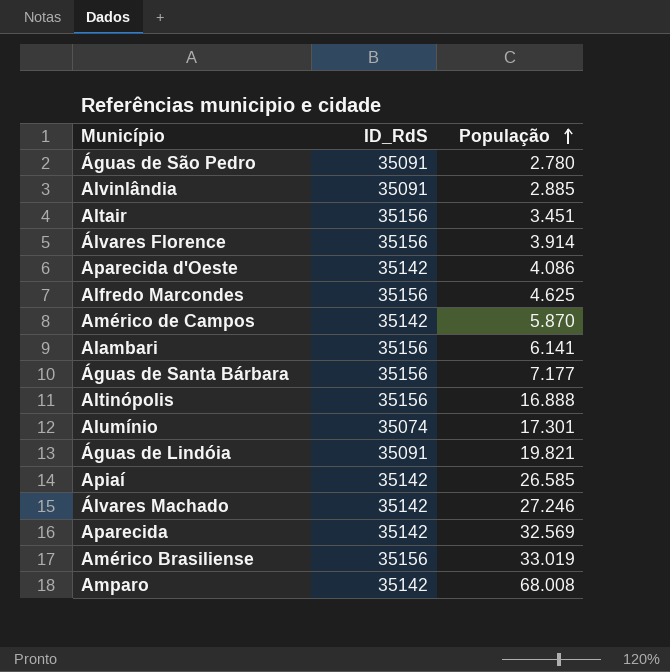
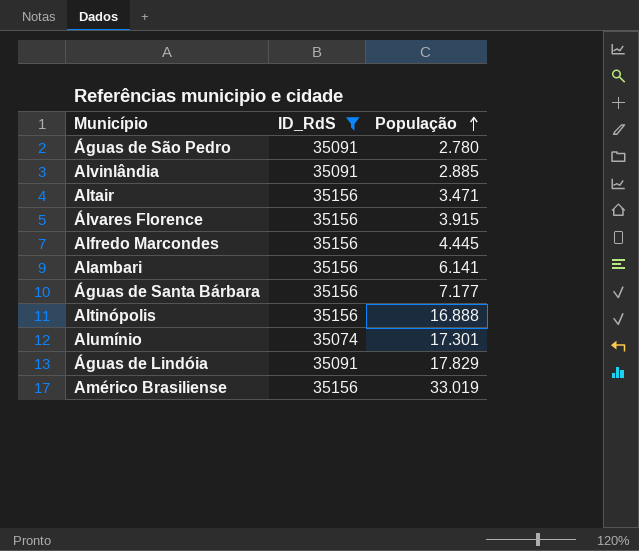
filter: none -> ID_RdS != 35142
Altair | População: 3.451 -> 3.471
Álvares Florence | População: 3.914 -> 3.915
Alfredo Marcondes | População: 4.625 -> 4.445
Águas de Lindóia | População: 19.821 -> 17.829

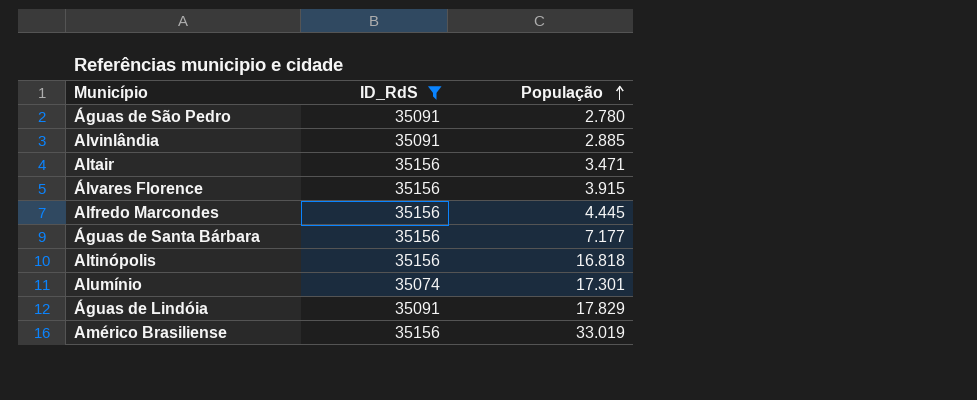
row Alambari: 35156 | 6.141 -> none
Altinópolis | População: 16.888 -> 16.818

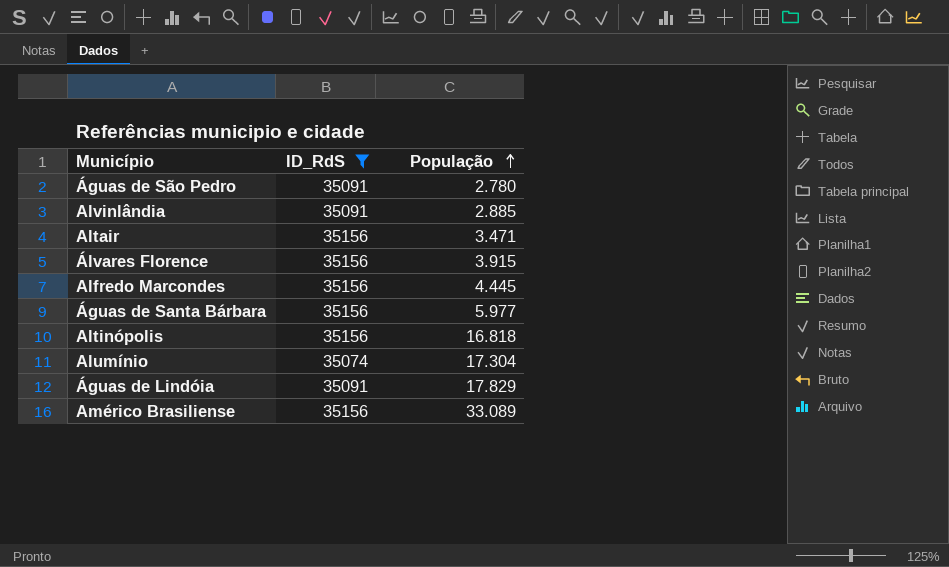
Águas de Santa Bárbara | População: 7.177 -> 5.977
Alumínio | População: 17.301 -> 17.304
Américo Brasiliense | População: 33.019 -> 33.089

